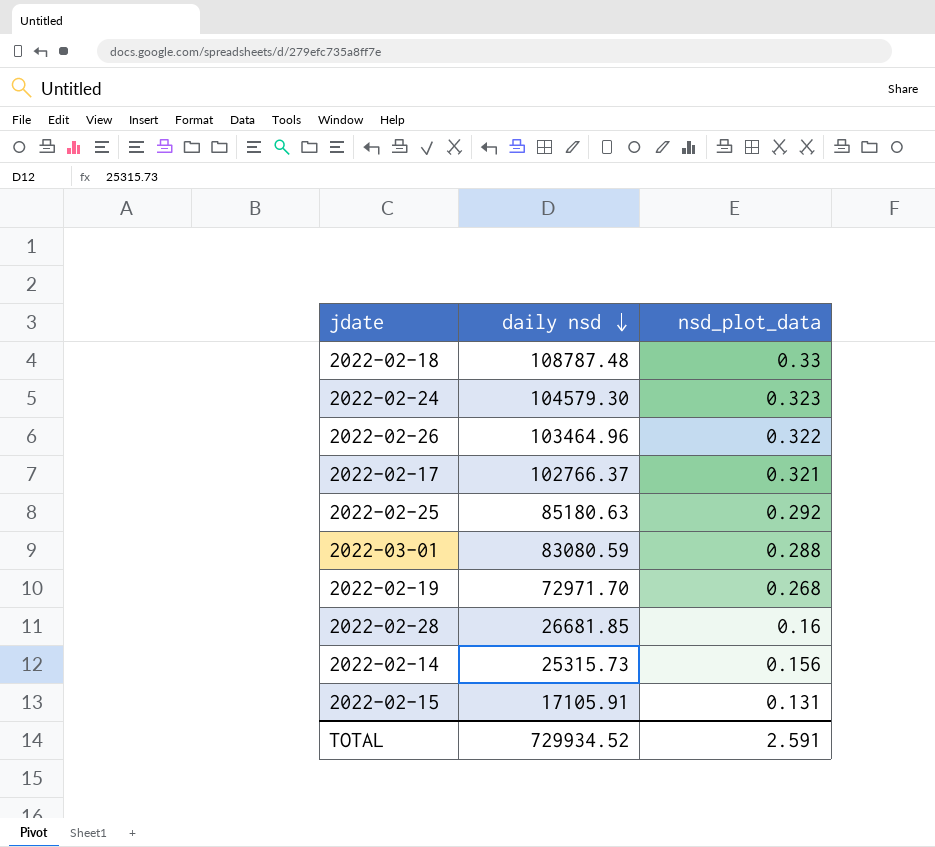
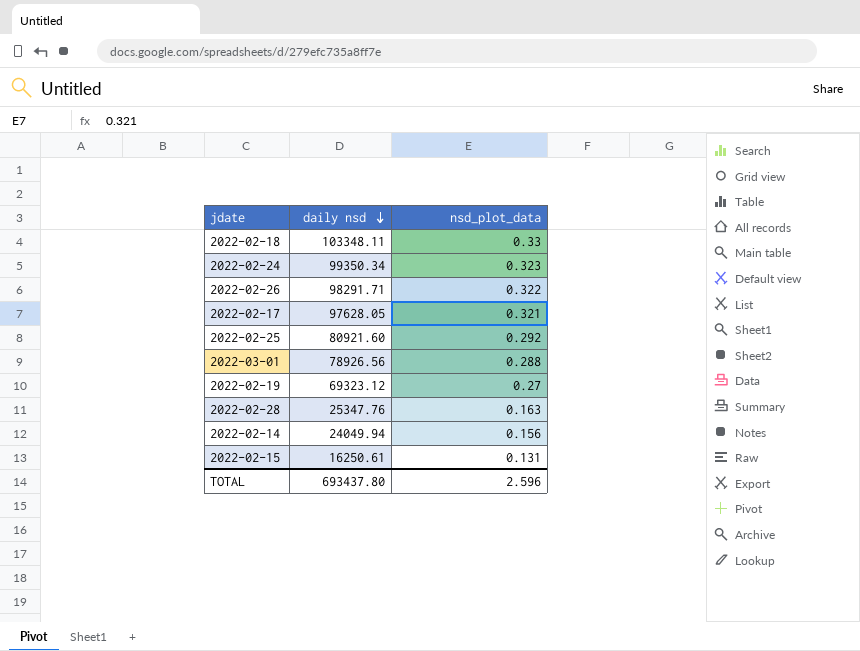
2022-02-18 | daily nsd: 108787.48 -> 103348.11
2022-02-24 | daily nsd: 104579.30 -> 99350.34
2022-02-26 | daily nsd: 103464.96 -> 98291.71
2022-02-17 | daily nsd: 102766.37 -> 97628.05
2022-02-25 | daily nsd: 85180.63 -> 80921.60
2022-03-01 | daily nsd: 83080.59 -> 78926.56
2022-02-19 | daily nsd: 72971.70 -> 69323.12
2022-02-19 | nsd_plot_data: 0.268 -> 0.27
2022-02-28 | daily nsd: 26681.85 -> 25347.76
2022-02-28 | nsd_plot_data: 0.16 -> 0.163
2022-02-14 | daily nsd: 25315.73 -> 24049.94
2022-02-15 | daily nsd: 17105.91 -> 16250.61
TOTAL | daily nsd: 729934.52 -> 693437.80
TOTAL | nsd_plot_data: 2.591 -> 2.596

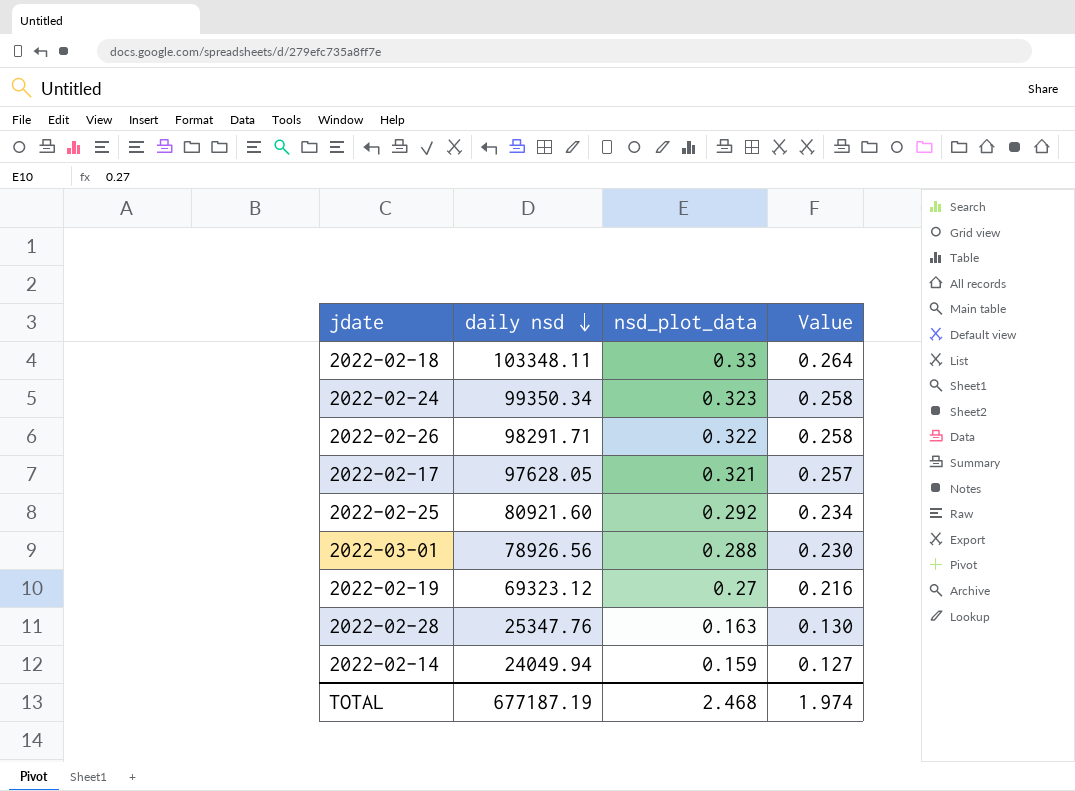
column Value | formula: none -> [nsd_plot_data] * 0.8
row 2022-02-15: 16250.61 | 0.131 -> none
2022-02-14 | nsd_plot_data: 0.156 -> 0.159
TOTAL | daily nsd: 693437.80 -> 677187.19
TOTAL | nsd_plot_data: 2.596 -> 2.468

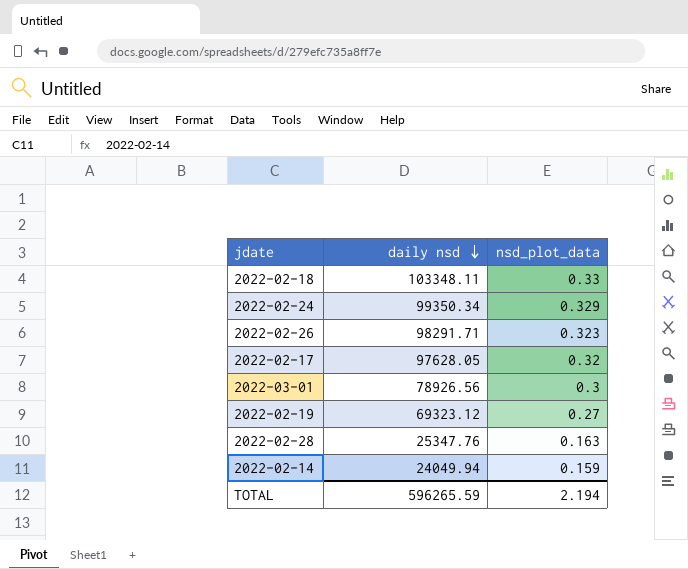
column Value | formula: [nsd_plot_data] * 0.8 -> none
row 2022-02-25: 80921.60 | 0.292 | 0.234 -> none
2022-02-24 | nsd_plot_data: 0.323 -> 0.329
2022-02-26 | nsd_plot_data: 0.322 -> 0.323
2022-02-17 | nsd_plot_data: 0.321 -> 0.32
2022-03-01 | nsd_plot_data: 0.288 -> 0.3
TOTAL | daily nsd: 677187.19 -> 596265.59
TOTAL | nsd_plot_data: 2.468 -> 2.194

